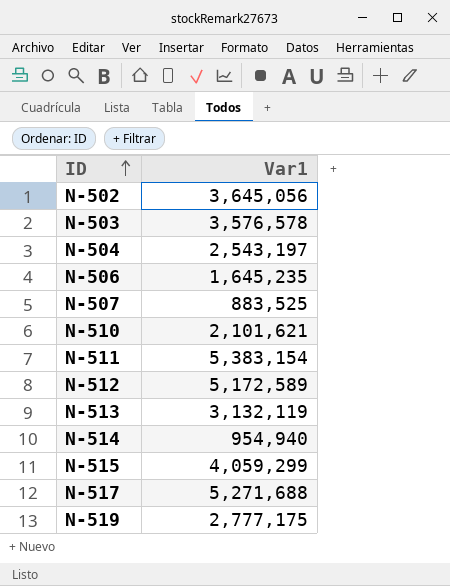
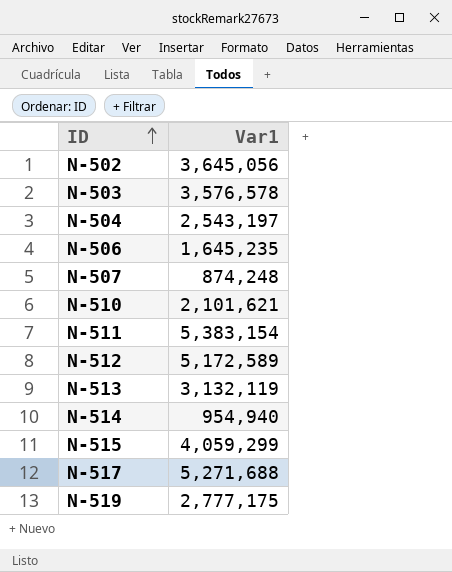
N-507 | Var1: 883,525 -> 874,248

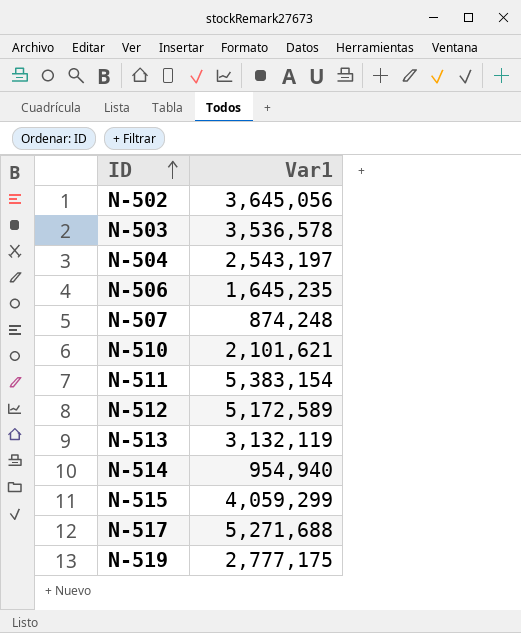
N-503 | Var1: 3,576,578 -> 3,536,578

